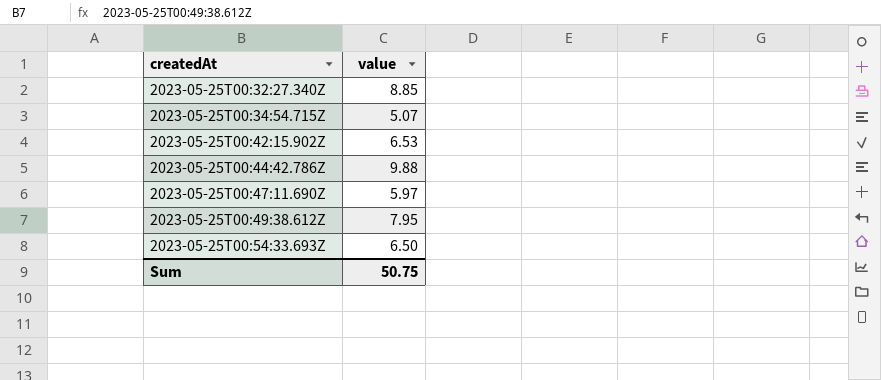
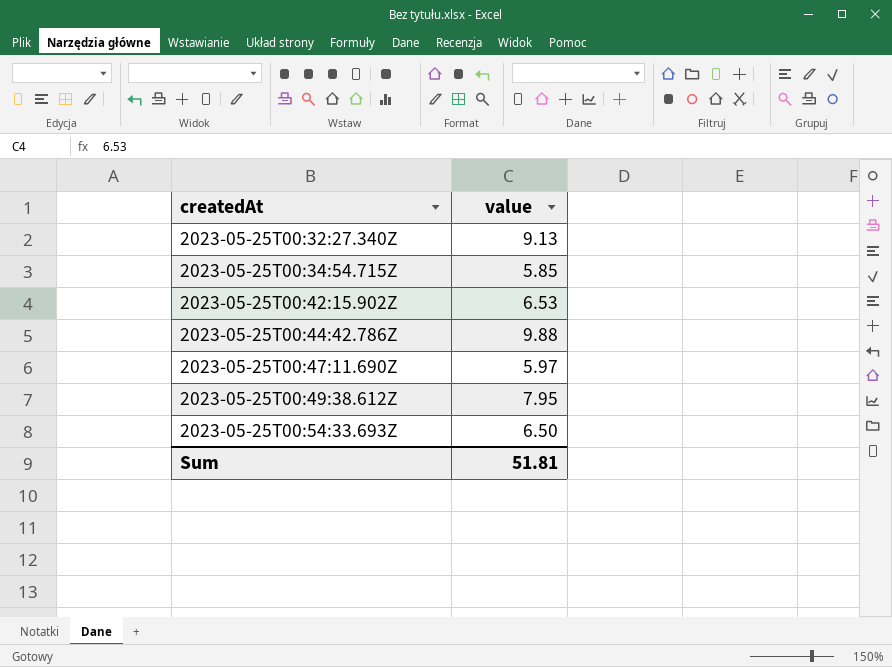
2023-05-25T00:32:27.340Z | value: 8.85 -> 9.13
2023-05-25T00:34:54.715Z | value: 5.07 -> 5.85
Sum | value: 50.75 -> 51.81

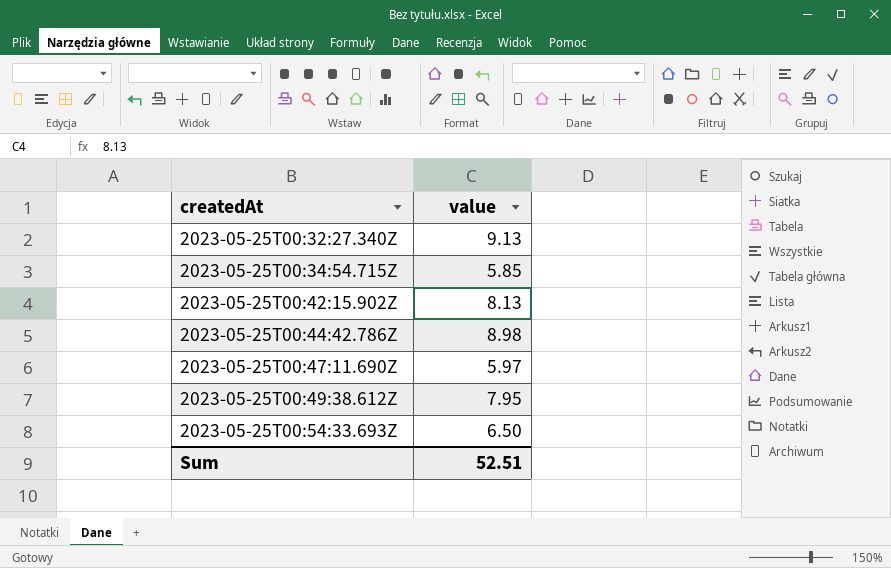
2023-05-25T00:42:15.902Z | value: 6.53 -> 8.13
2023-05-25T00:44:42.786Z | value: 9.88 -> 8.98
Sum | value: 51.81 -> 52.51

